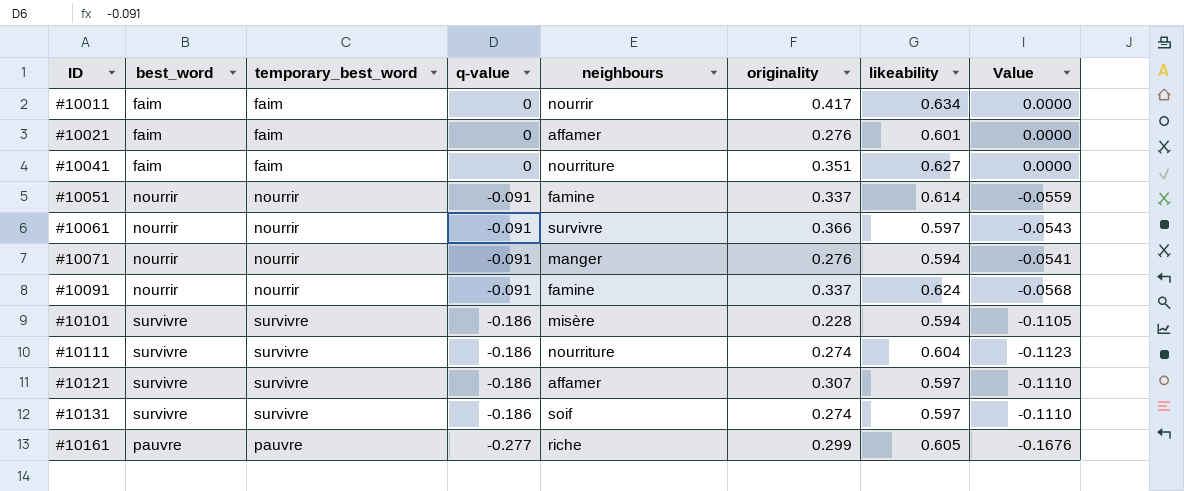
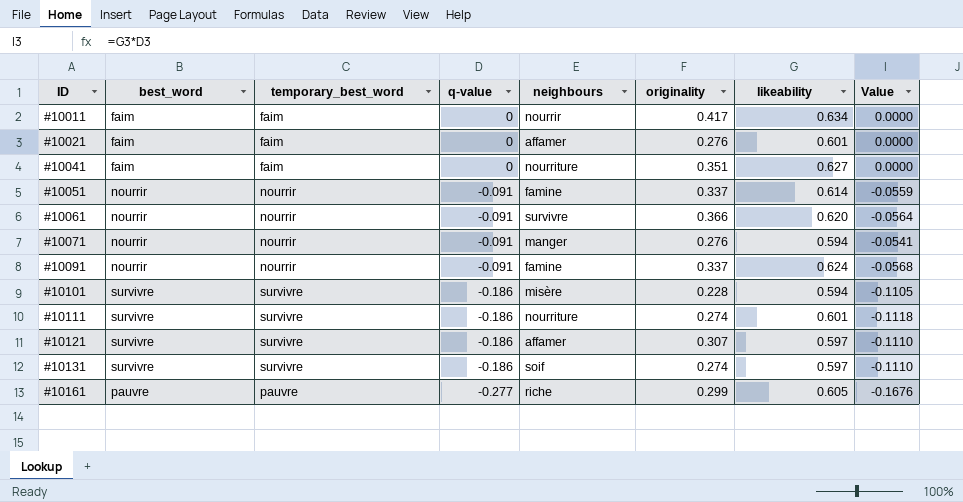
#10061 | likeability: 0.597 -> 0.620
#10061 | Value: -0.0543 -> -0.0564
#10111 | likeability: 0.604 -> 0.601
#10111 | Value: -0.1123 -> -0.1118

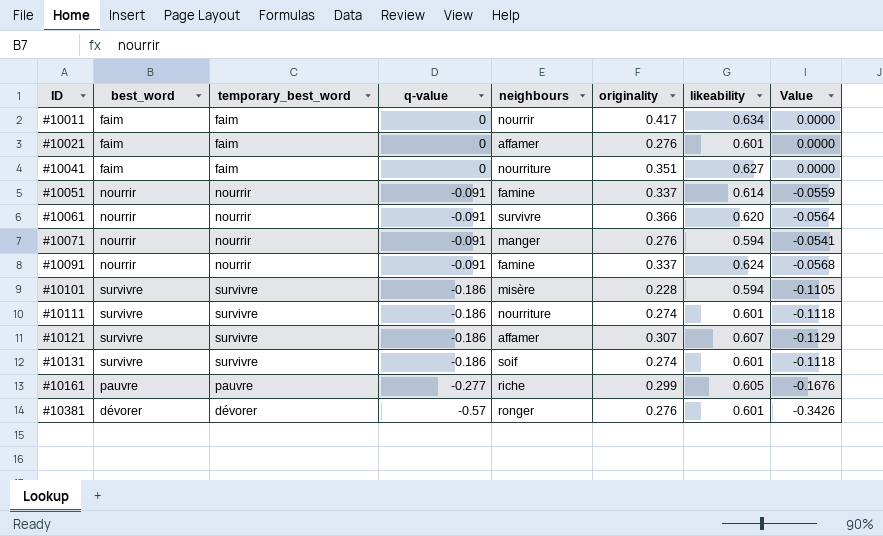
#10121 | likeability: 0.597 -> 0.607
#10121 | Value: -0.1110 -> -0.1129
#10131 | likeability: 0.597 -> 0.601
#10131 | Value: -0.1110 -> -0.1118
row #10381: none -> dévorer | dévorer | -0.57 | ronger | 0.276 | 0.601 | -0.3426

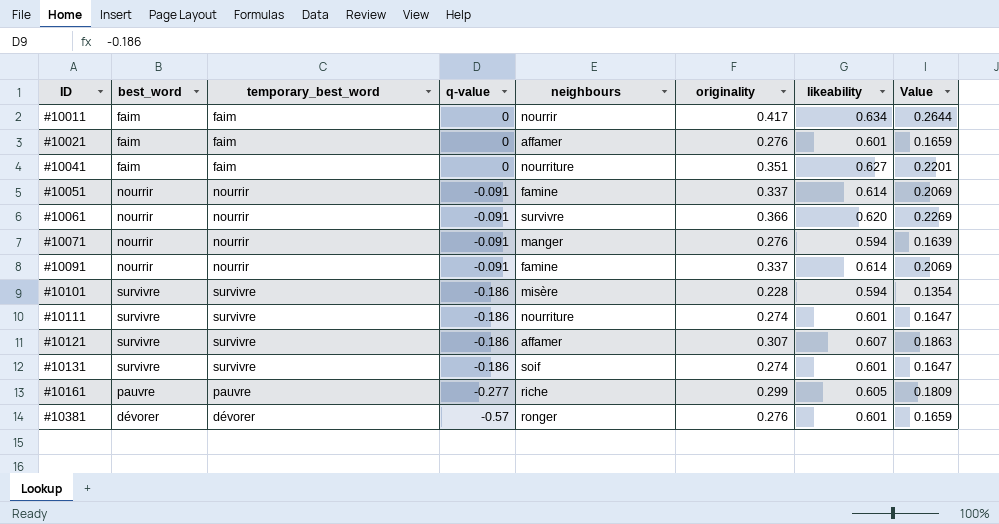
column Value | formula: [q-value] * [likeability] -> [originality] * [likeability]
#10091 | likeability: 0.624 -> 0.614

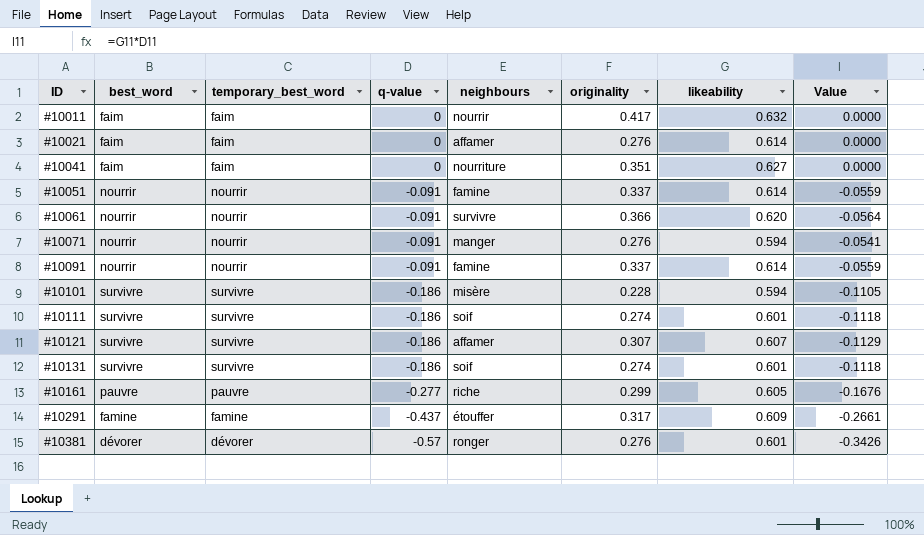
column Value | formula: [originality] * [likeability] -> [q-value] * [likeability]
#10011 | likeability: 0.634 -> 0.632
#10021 | likeability: 0.601 -> 0.614
#10111 | neighbours: nourriture -> soif
row #10291: none -> famine | famine | -0.437 | étouffer | 0.317 | 0.609 | -0.2661

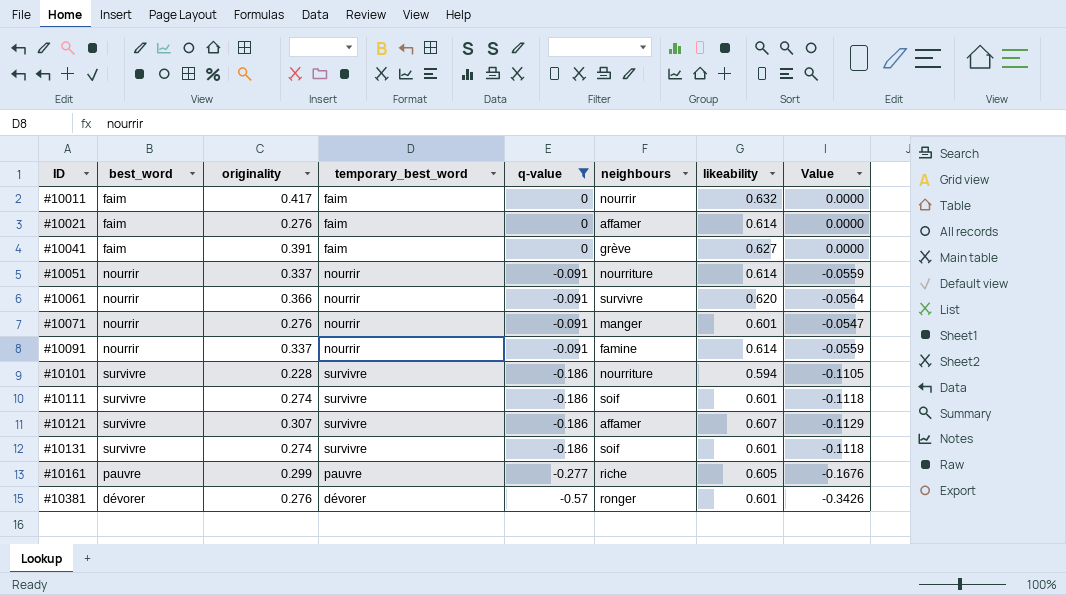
filter: none -> q-value != -0.437
column originality | position: 6 -> 3
#10041 | originality: 0.351 -> 0.391
#10041 | neighbours: nourriture -> grève
#10051 | neighbours: famine -> nourriture
#10071 | likeability: 0.594 -> 0.601
#10071 | Value: -0.0541 -> -0.0547
#10101 | neighbours: misère -> nourriture

